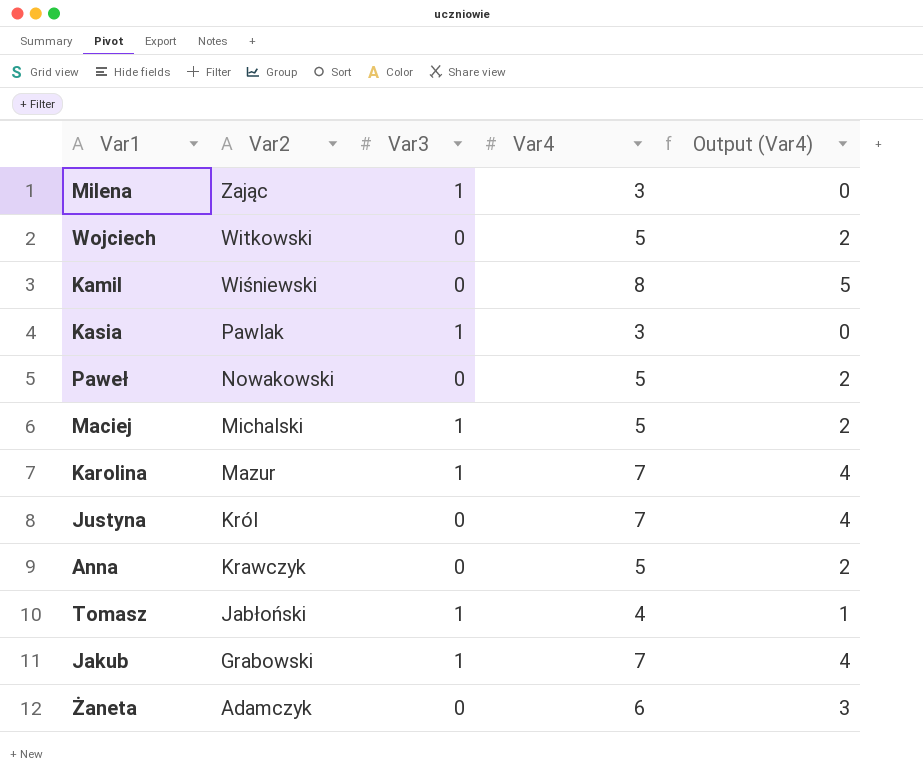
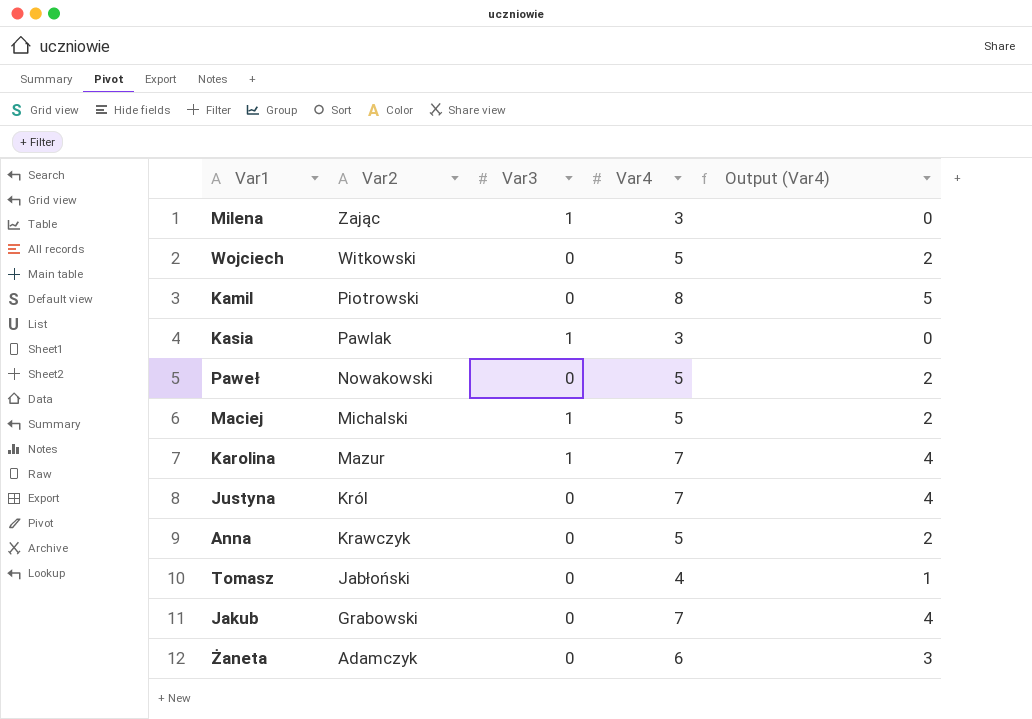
Kamil | Var2: Wiśniewski -> Piotrowski
Tomasz | Var3: 1 -> 0
Jakub | Var3: 1 -> 0

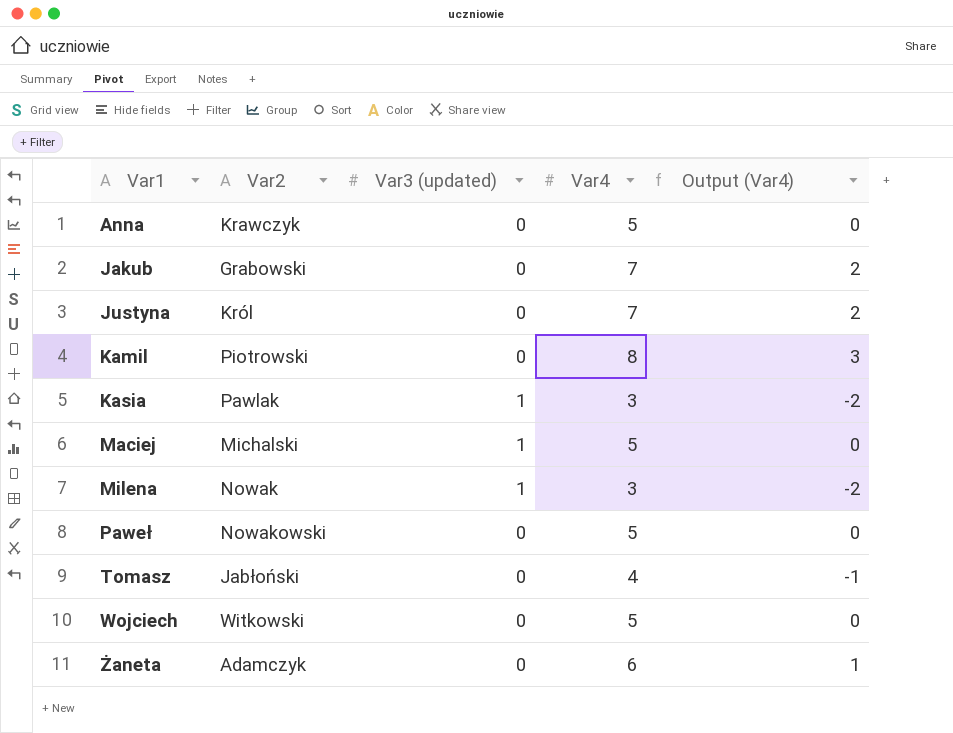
row order: Var2 descending -> Var1 ascending
column name: Var3 -> Var3 (updated)
column Output (Var4) | formula: [Var4] - 3 -> [Var4] - 5
row Karolina: Mazur | 1 | 7 | 4 -> none
Milena | Var2: Zając -> Nowak

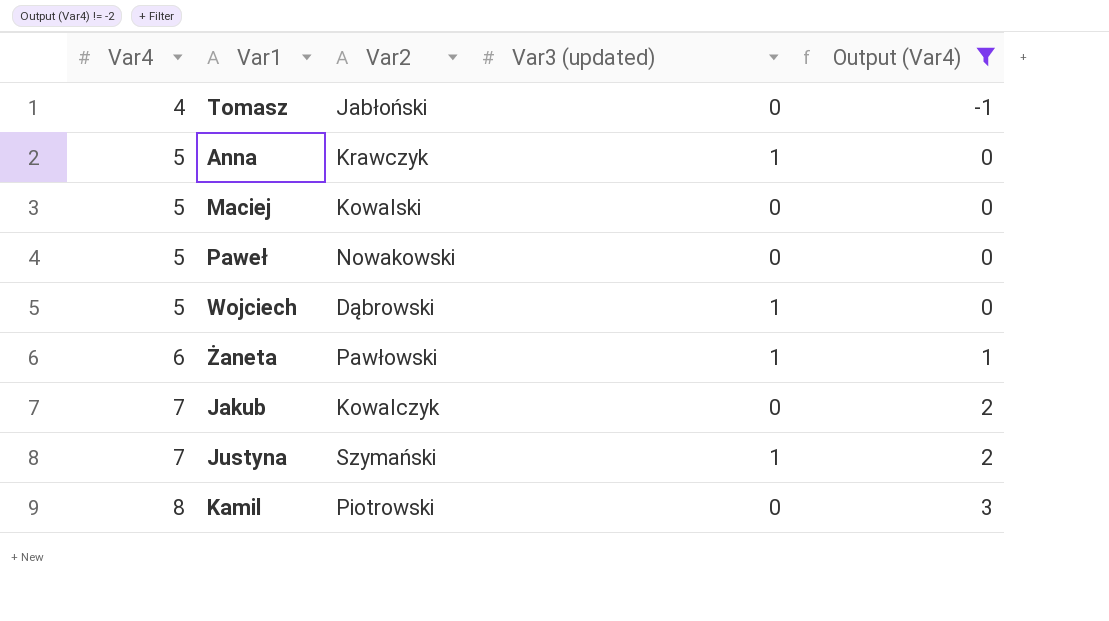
filter: none -> Output (Var4) != -2
row order: Var1 ascending -> Var4 ascending
column Var4 | position: 4 -> 1
Anna | Var3 (updated): 0 -> 1
Maciej | Var2: Michalski -> Kowalski
Maciej | Var3 (updated): 1 -> 0
Wojciech | Var2: Witkowski -> Dąbrowski
Wojciech | Var3 (updated): 0 -> 1
Żaneta | Var2: Adamczyk -> Pawłowski
Żaneta | Var3 (updated): 0 -> 1
Jakub | Var2: Grabowski -> Kowalczyk
Justyna | Var2: Król -> Szymański
Justyna | Var3 (updated): 0 -> 1

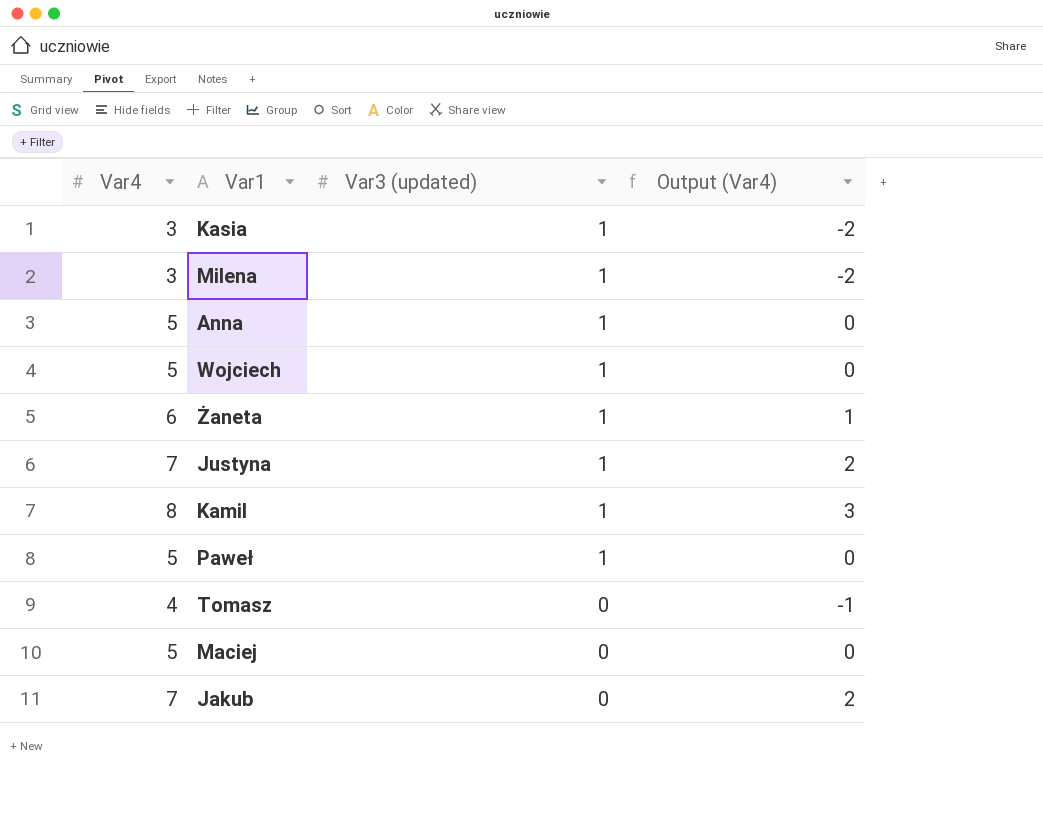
filter: Output (Var4) != -2 -> none
row order: Var4 ascending -> Var3 (updated) descending
column Var2 | position: 3 -> none
Kamil | Var3 (updated): 0 -> 1
Paweł | Var3 (updated): 0 -> 1

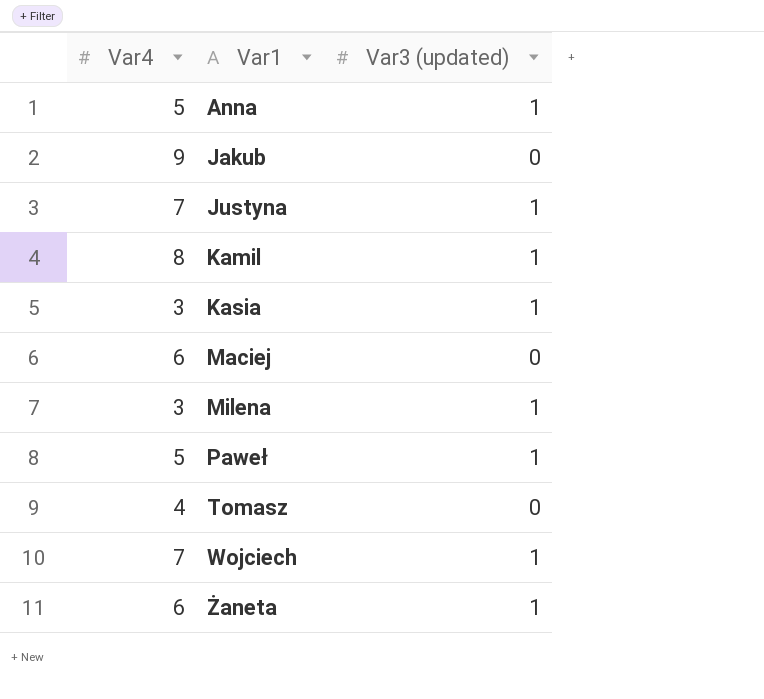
row order: Var3 (updated) descending -> Var1 ascending
column Output (Var4) | formula: [Var4] - 5 -> none
Jakub | Var4: 7 -> 9
Maciej | Var4: 5 -> 6
Wojciech | Var4: 5 -> 7

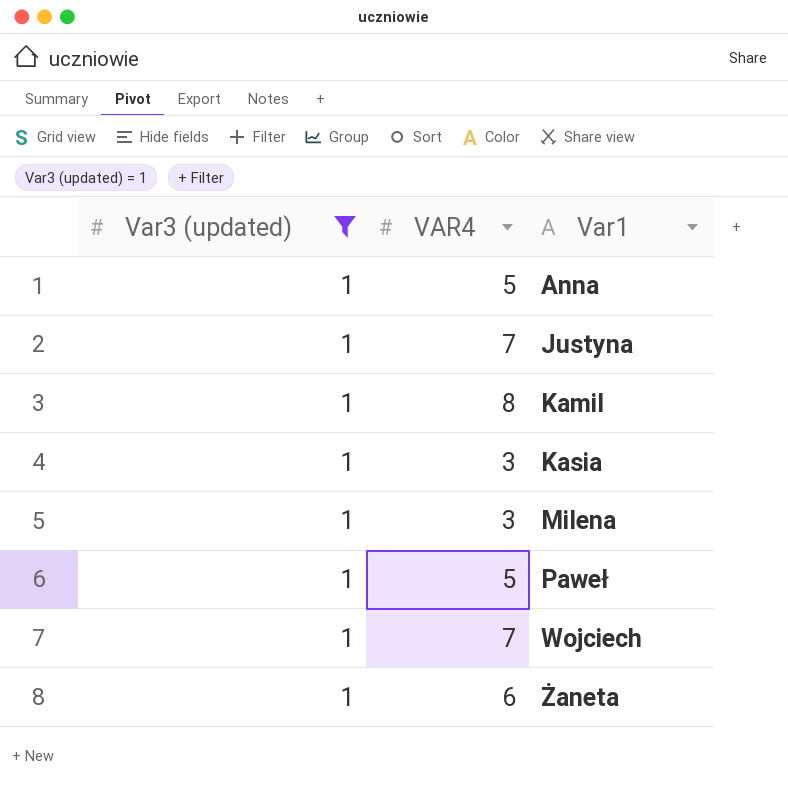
filter: none -> Var3 (updated) = 1
column Var3 (updated) | position: 3 -> 1
column name: Var4 -> VAR4

